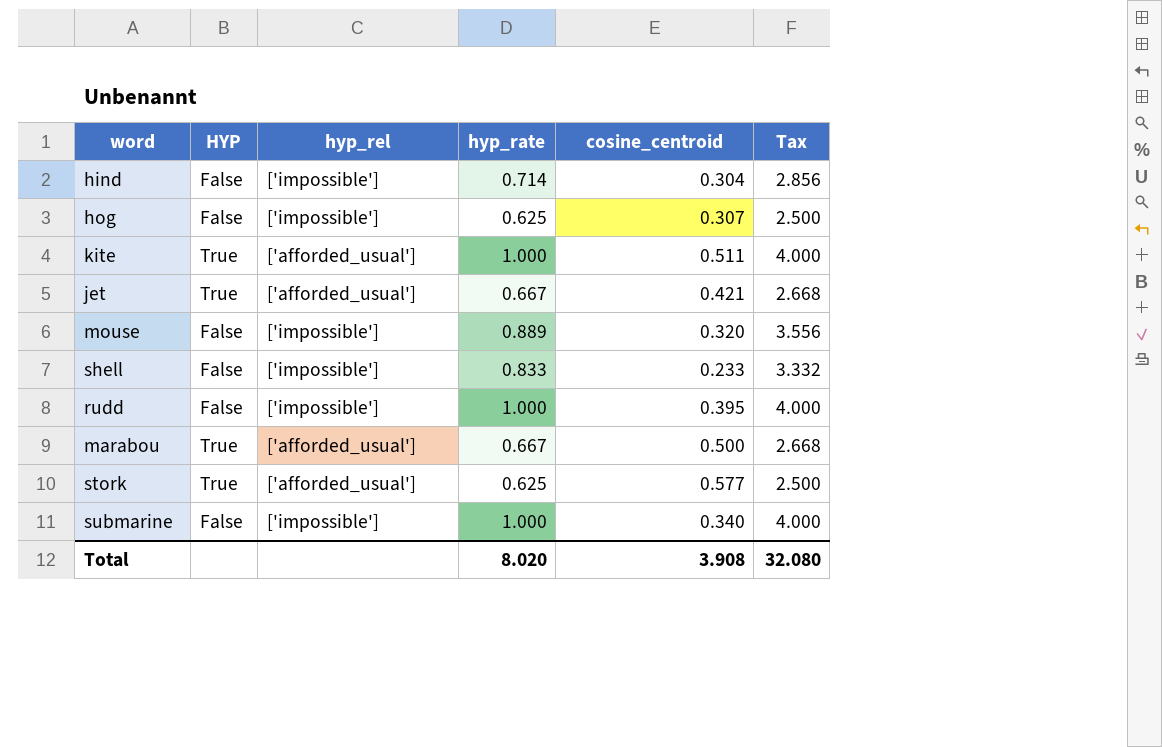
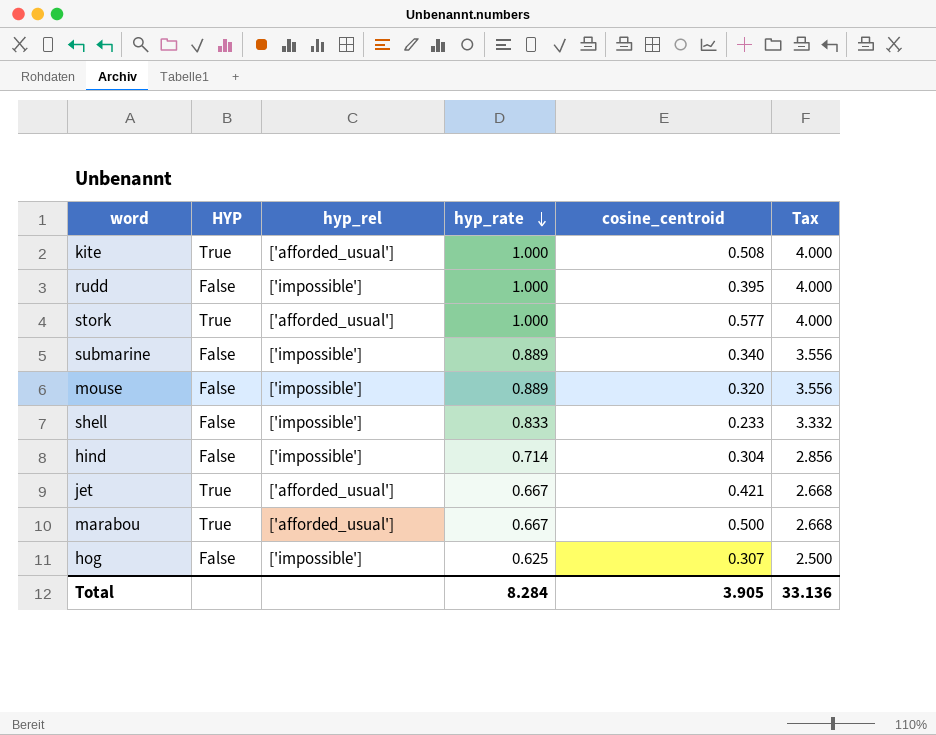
row order: none -> hyp_rate descending
kite | cosine_centroid: 0.511 -> 0.508
stork | hyp_rate: 0.625 -> 1.000
stork | Tax: 2.500 -> 4.000
submarine | hyp_rate: 1.000 -> 0.889
submarine | Tax: 4.000 -> 3.556
Total | hyp_rate: 8.020 -> 8.284
Total | cosine_centroid: 3.908 -> 3.905
Total | Tax: 32.080 -> 33.136

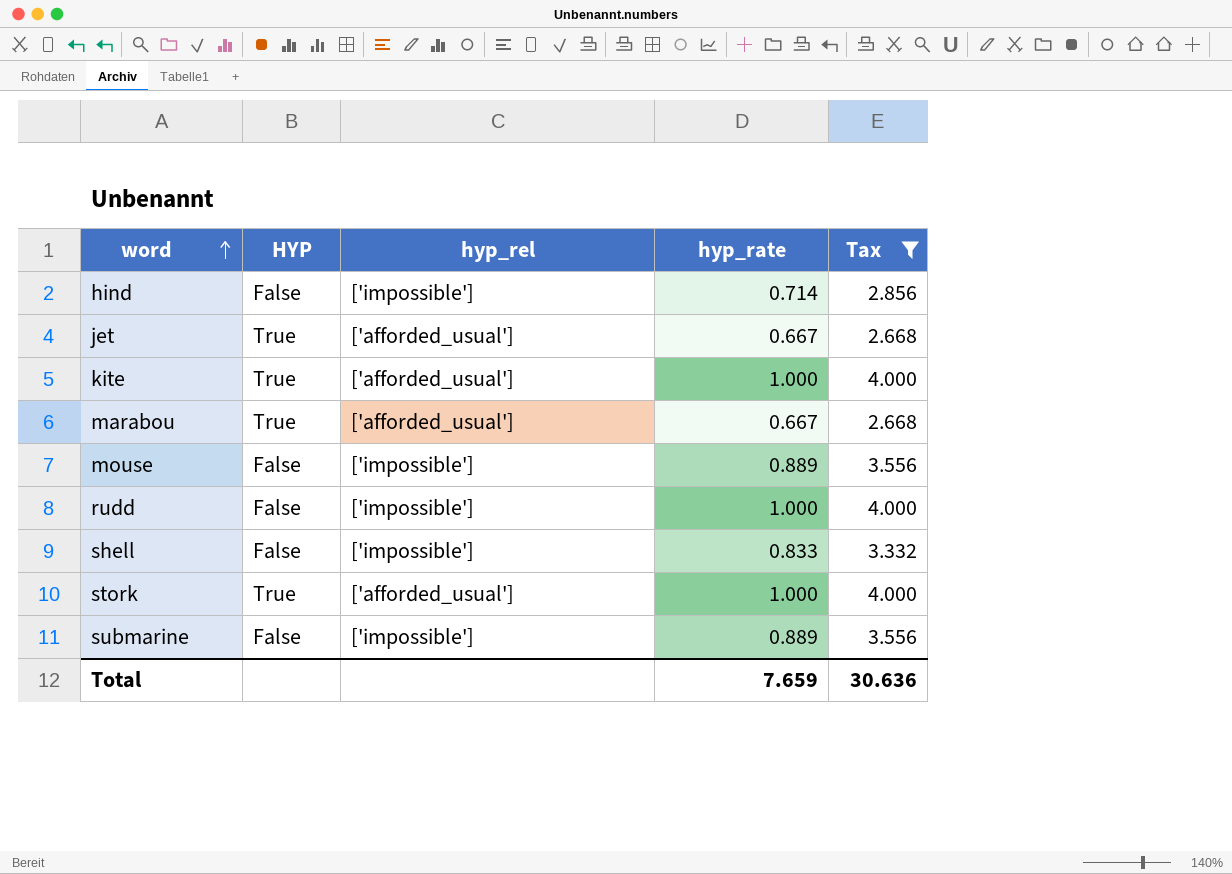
filter: none -> Tax != 2.500
row order: hyp_rate descending -> word ascending
column cosine_centroid | position: 5 -> none
Total | hyp_rate: 8.284 -> 7.659
Total | Tax: 33.136 -> 30.636

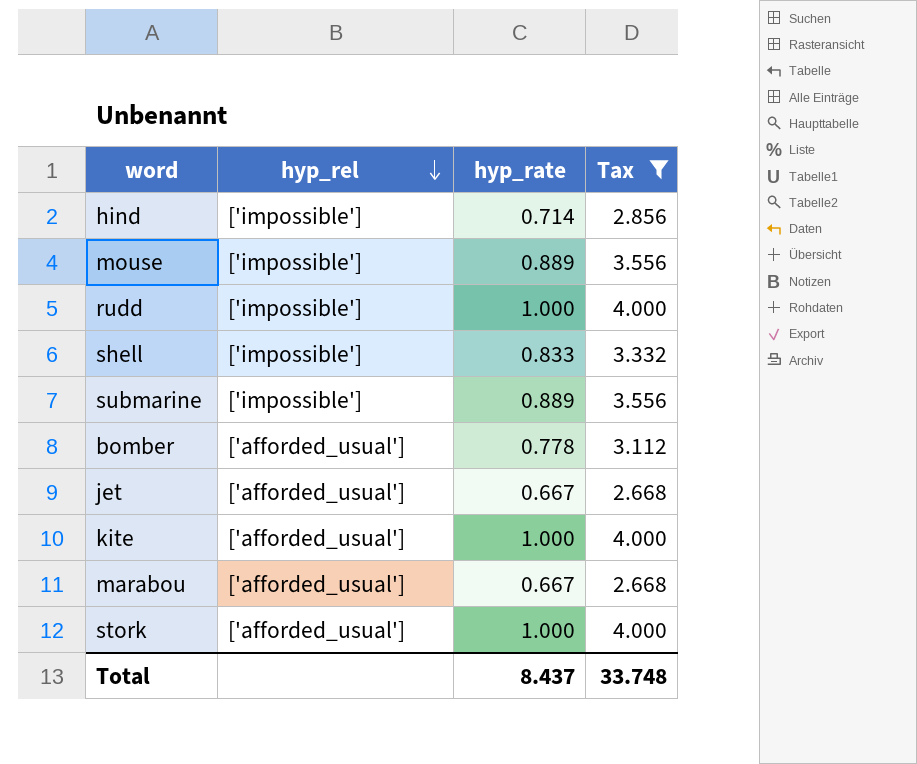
row order: word ascending -> hyp_rel descending
column HYP | position: 2 -> none
row bomber: none -> ['afforded_usual'] | 0.778 | 3.112
Total | hyp_rate: 7.659 -> 8.437
Total | Tax: 30.636 -> 33.748

